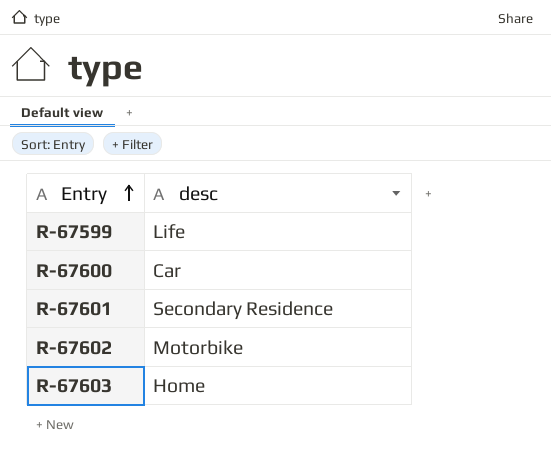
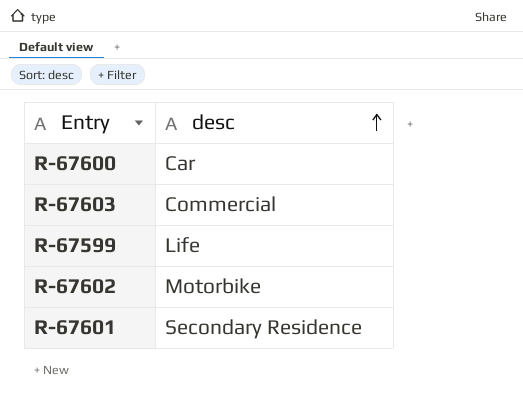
row order: Entry ascending -> desc ascending
R-67603 | desc: Home -> Commercial

